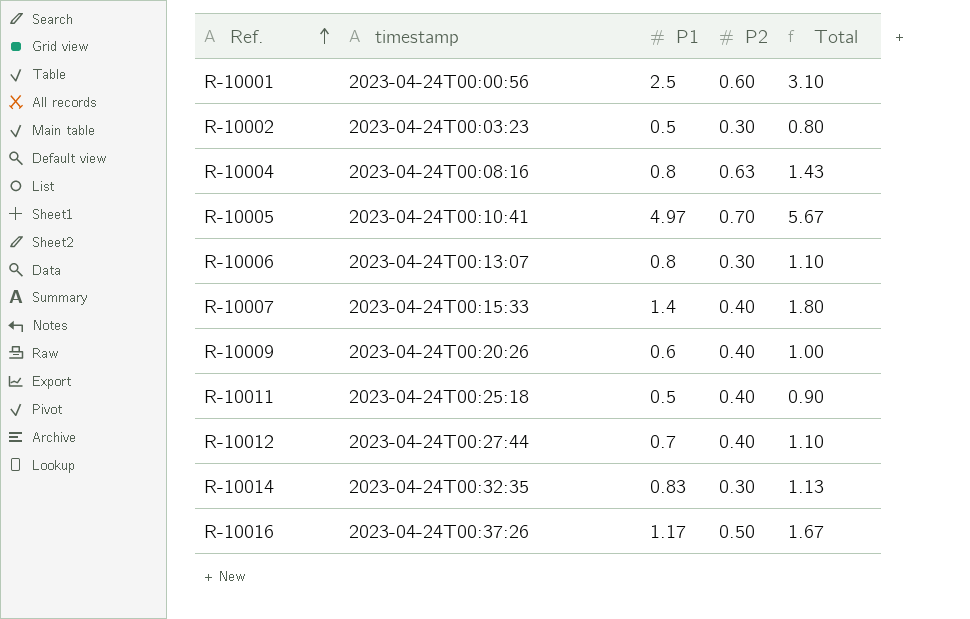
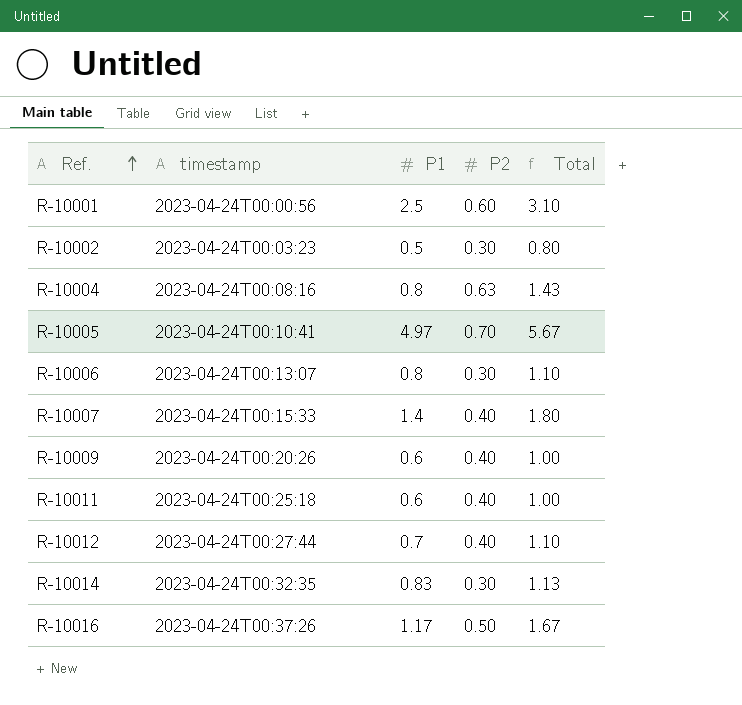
R-10011 | P1: 0.5 -> 0.6
R-10011 | Total: 0.90 -> 1.00

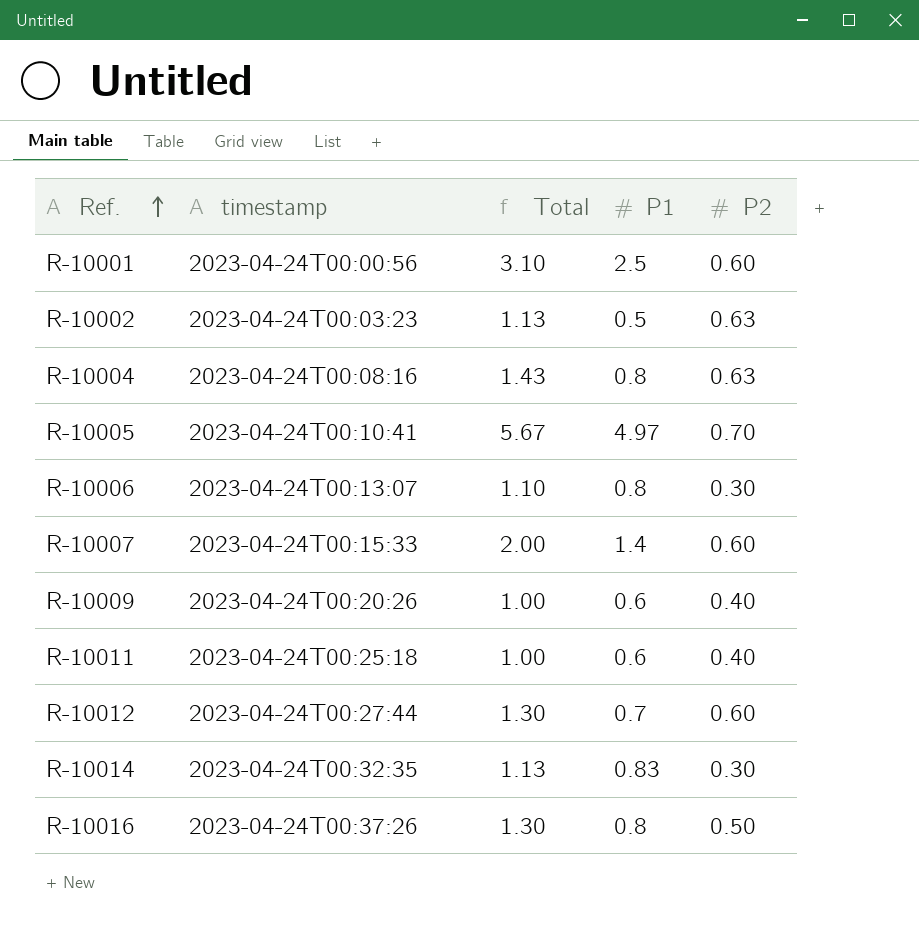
column Total | position: 5 -> 3
R-10002 | Total: 0.80 -> 1.13
R-10002 | P2: 0.30 -> 0.63
R-10007 | Total: 1.80 -> 2.00
R-10007 | P2: 0.40 -> 0.60
R-10012 | Total: 1.10 -> 1.30
R-10012 | P2: 0.40 -> 0.60
R-10016 | Total: 1.67 -> 1.30
R-10016 | P1: 1.17 -> 0.8

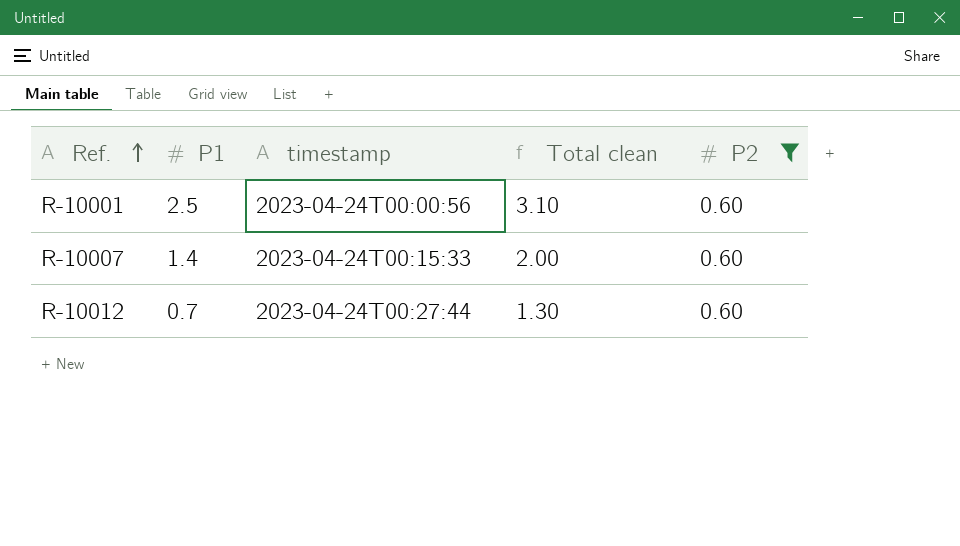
filter: none -> P2 = 0.60
column P1 | position: 4 -> 2
column name: Total -> Total clean

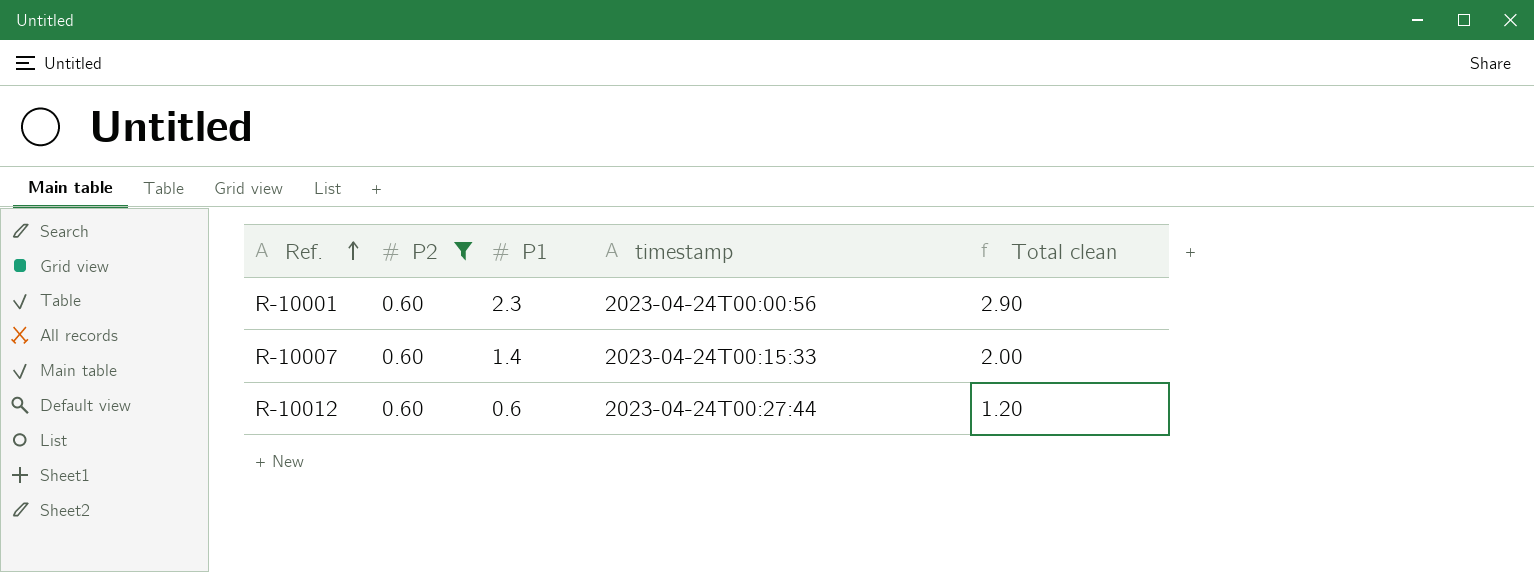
column P2 | position: 5 -> 2
R-10001 | P1: 2.5 -> 2.3
R-10001 | Total clean: 3.10 -> 2.90
R-10012 | P1: 0.7 -> 0.6
R-10012 | Total clean: 1.30 -> 1.20

